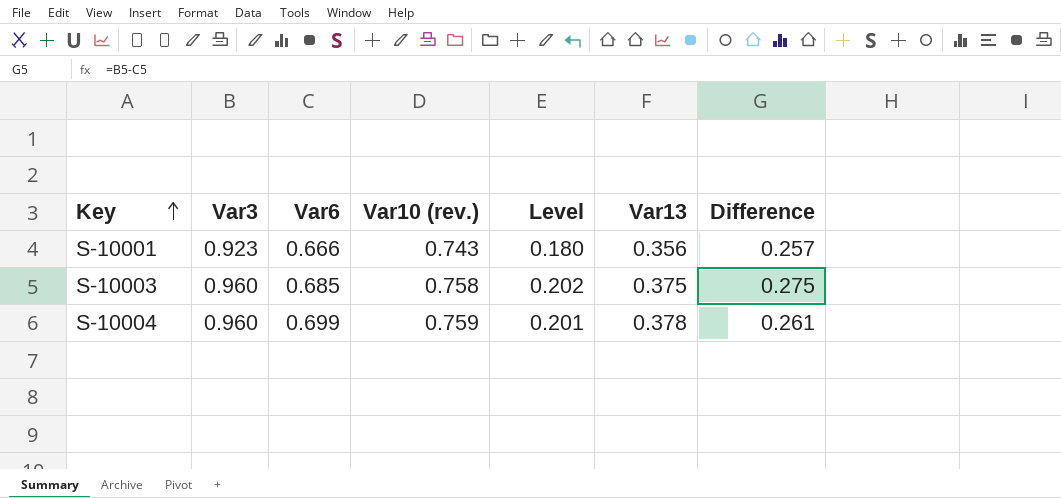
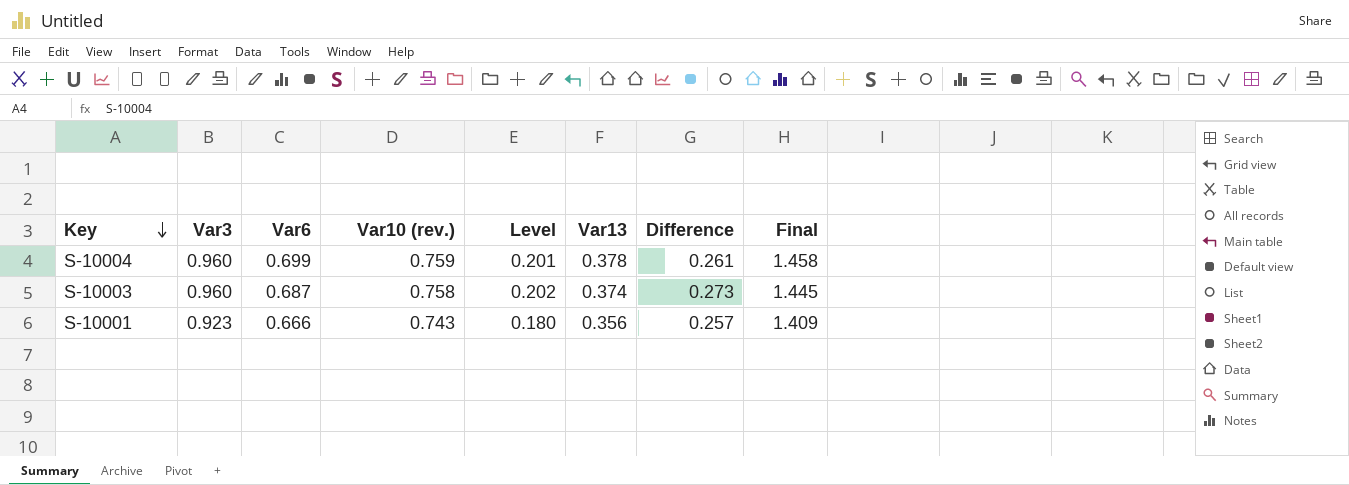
row order: Key ascending -> Key descending
column Final | formula: none -> [Var6] + [Var10 (rev.)]
S-10003 | Var6: 0.685 -> 0.687
S-10003 | Var13: 0.375 -> 0.374
S-10003 | Difference: 0.275 -> 0.273

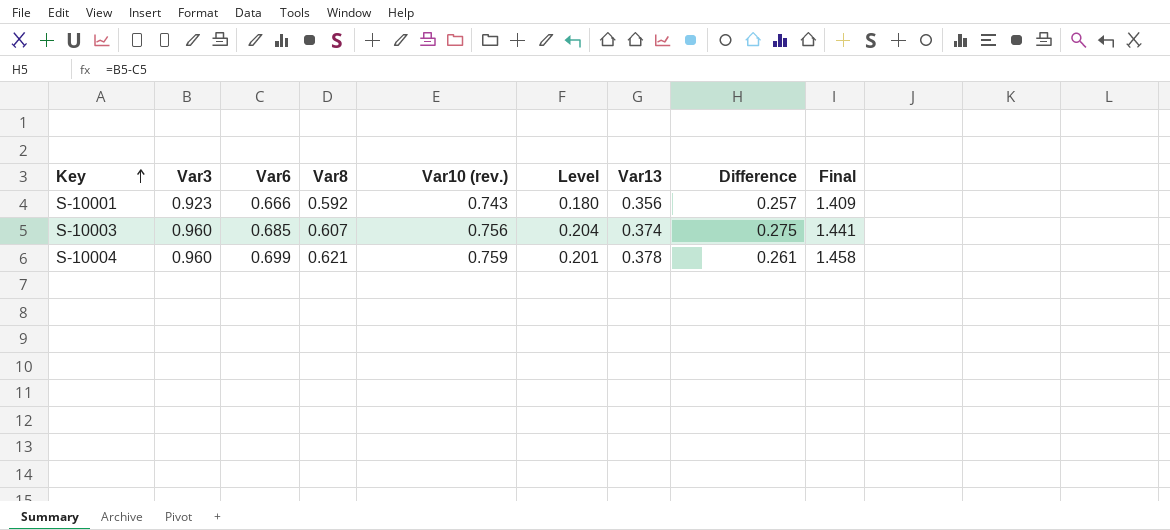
row order: Key descending -> Key ascending
column Var8 | position: none -> 4
S-10003 | Var6: 0.687 -> 0.685
S-10003 | Var10 (rev.): 0.758 -> 0.756
S-10003 | Level: 0.202 -> 0.204
S-10003 | Difference: 0.273 -> 0.275
S-10003 | Final: 1.445 -> 1.441

